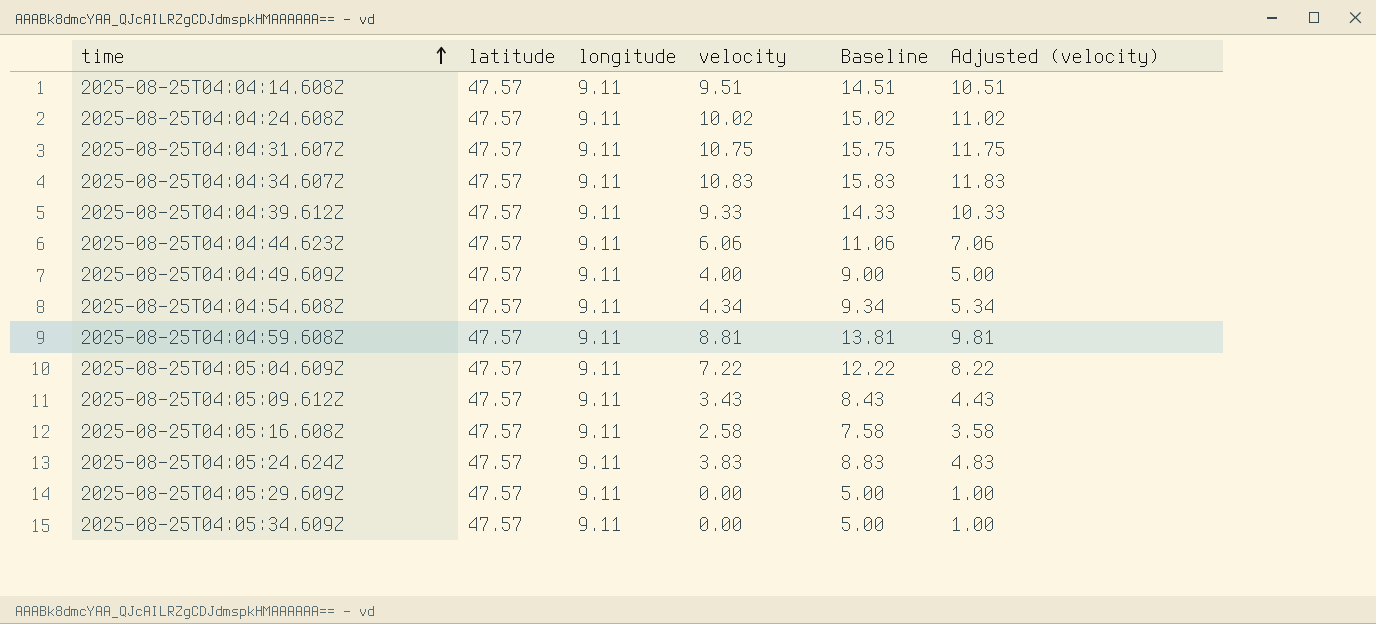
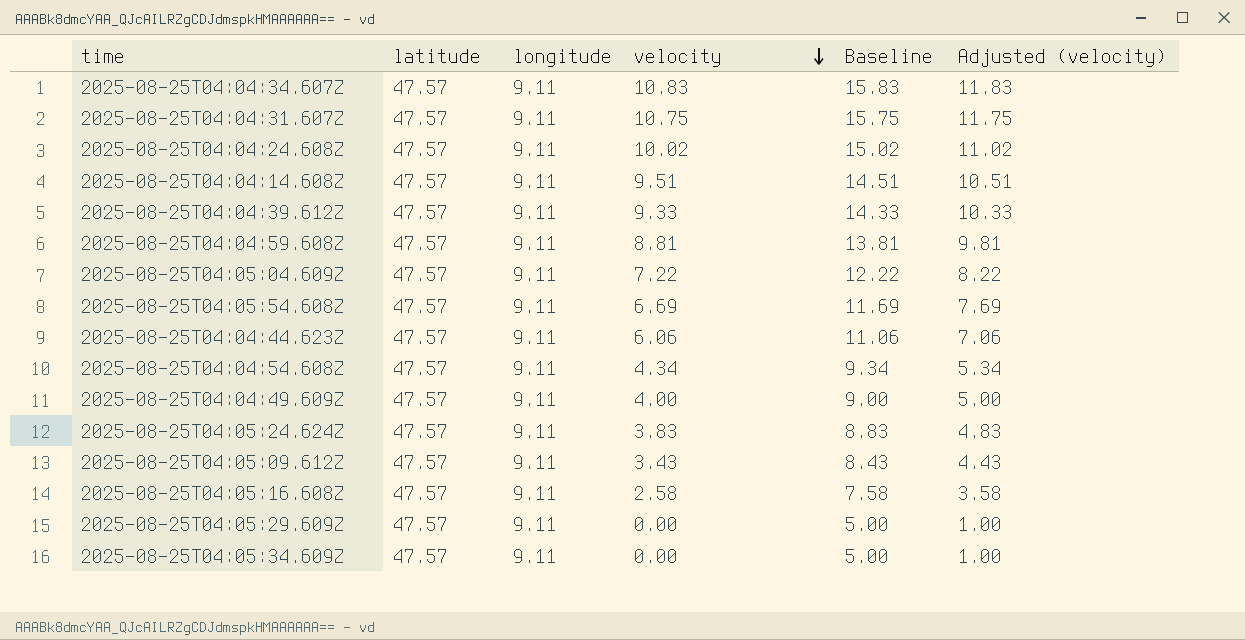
row order: time ascending -> velocity descending
row 2025-08-25T04:05:54.608Z: none -> 47.57 | 9.11 | 6.69 | 11.69 | 7.69

